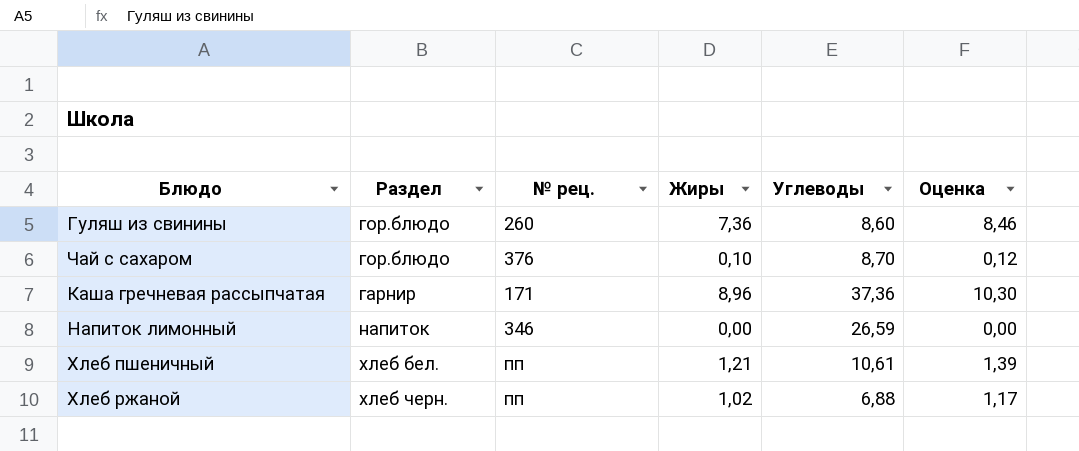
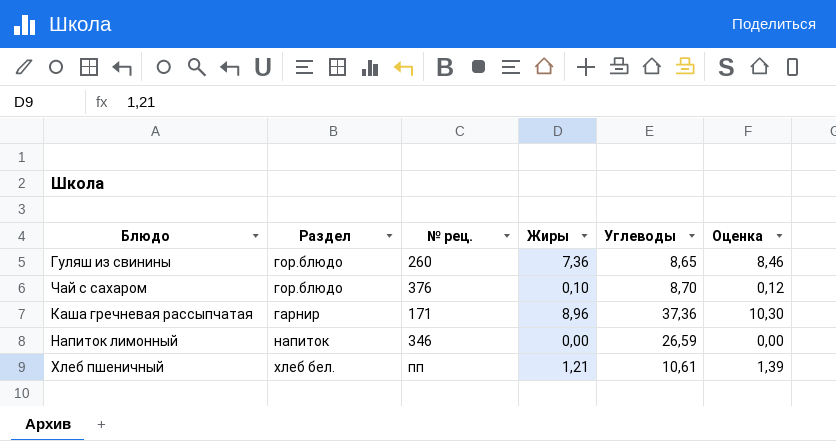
row Хлеб ржаной: хлеб черн. | пп | 1,02 | 6,88 | 1,17 -> none
Гуляш из свинины | Углеводы: 8,60 -> 8,65

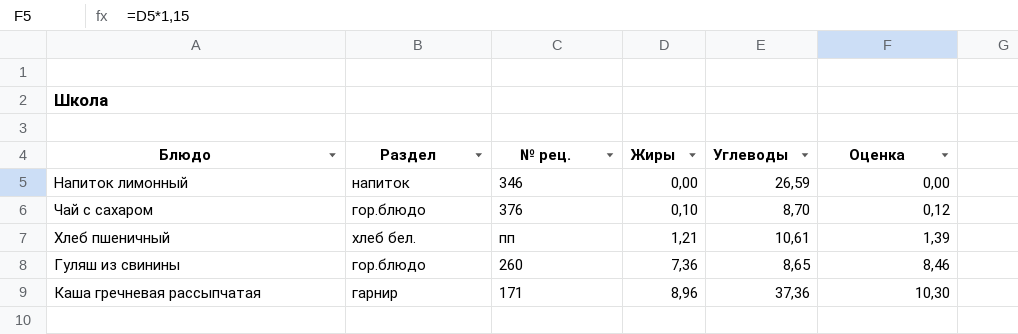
row order: none -> Жиры ascending

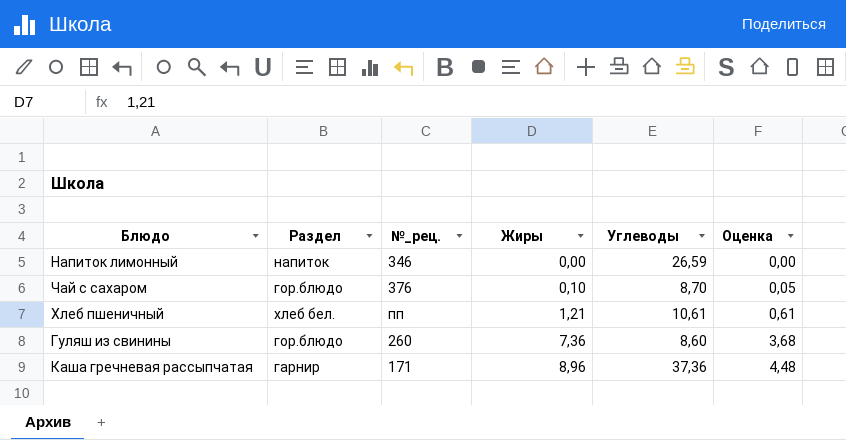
column name: № рец. -> №_рец.
column Оценка | formula: [Жиры] * 1,15 -> [Жиры] * 0,5
Гуляш из свинины | Углеводы: 8,65 -> 8,60

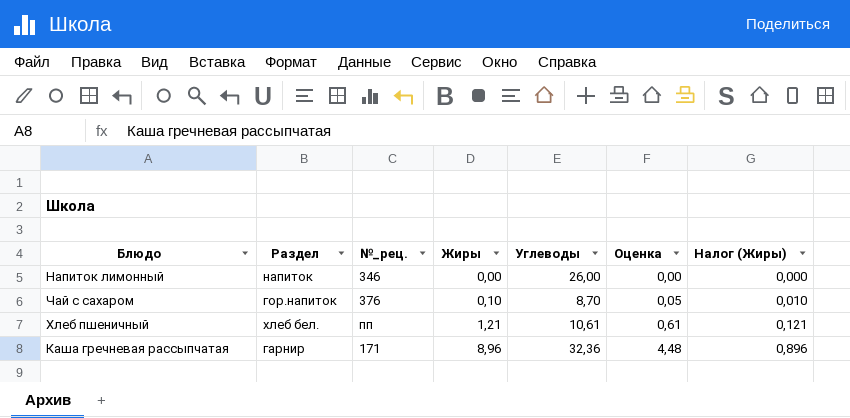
column Налог (Жиры) | formula: none -> [Жиры] * 0,1
row Гуляш из свинины: гор.блюдо | 260 | 7,36 | 8,60 | 3,68 -> none
Напиток лимонный | Углеводы: 26,59 -> 26,00
Чай с сахаром | Раздел: гор.блюдо -> гор.напиток
Каша гречневая рассыпчатая | Углеводы: 37,36 -> 32,36

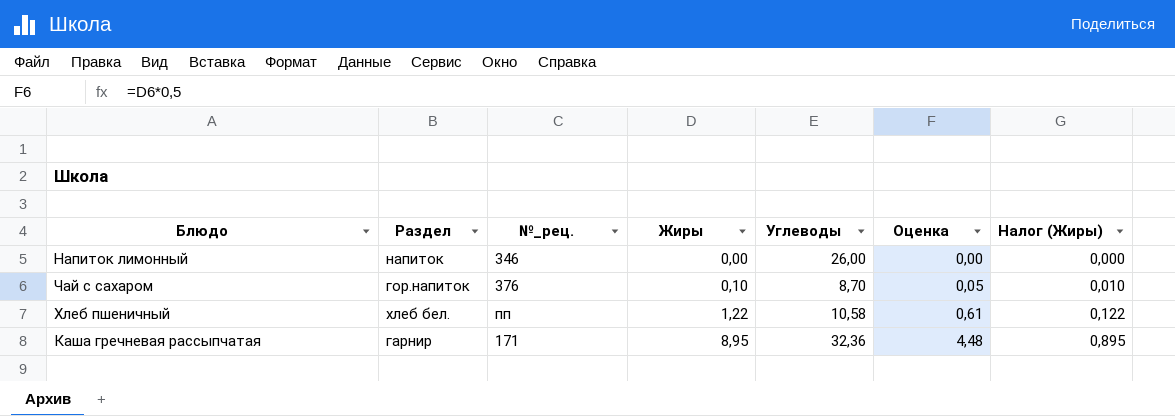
Хлеб пшеничный | Жиры: 1,21 -> 1,22
Хлеб пшеничный | Углеводы: 10,61 -> 10,58
Хлеб пшеничный | Налог (Жиры): 0,121 -> 0,122
Каша гречневая рассыпчатая | Жиры: 8,96 -> 8,95
Каша гречневая рассыпчатая | Налог (Жиры): 0,896 -> 0,895

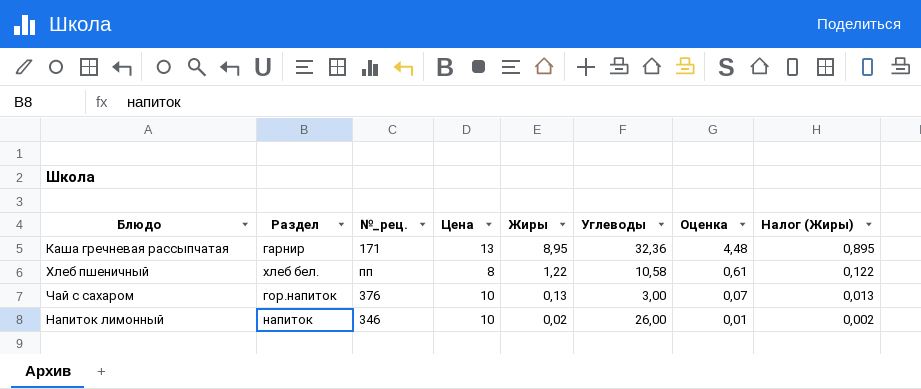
row order: Жиры ascending -> Жиры descending
column Цена | position: none -> 4
Чай с сахаром | Жиры: 0,10 -> 0,13
Чай с сахаром | Углеводы: 8,70 -> 3,00
Чай с сахаром | Оценка: 0,05 -> 0,07
Чай с сахаром | Налог (Жиры): 0,010 -> 0,013
Напиток лимонный | Жиры: 0,00 -> 0,02
Напиток лимонный | Оценка: 0,00 -> 0,01
Напиток лимонный | Налог (Жиры): 0,000 -> 0,002

